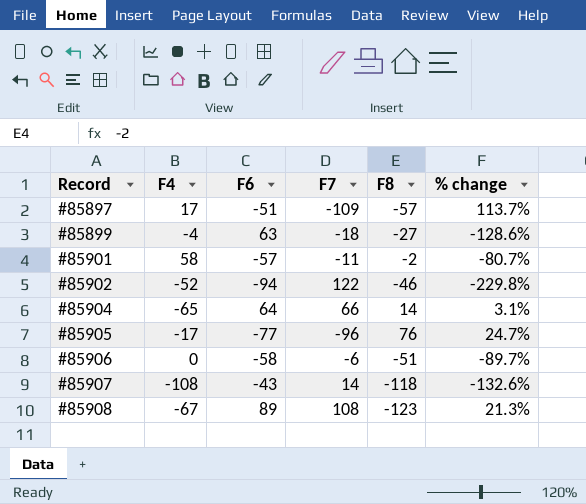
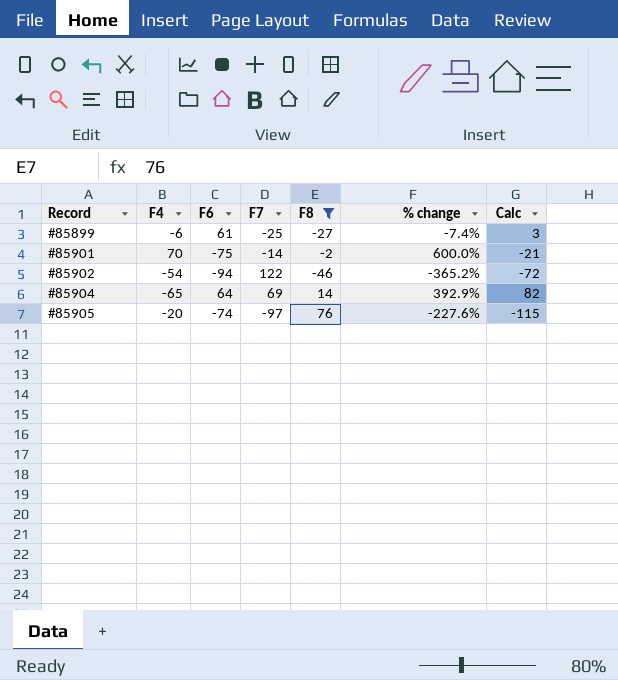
filter: none -> F8 >= -46
column % change | formula: ([F7] - [F6]) / [F6] -> ([F7] - [F8]) / [F8]
column Calc | formula: none -> [F4] + [F6] + [F7] + [F8]
#85899 | F4: -4 -> -6
#85899 | F6: 63 -> 61
#85899 | F7: -18 -> -25
#85901 | F4: 58 -> 70
#85901 | F6: -57 -> -75
#85901 | F7: -11 -> -14
#85902 | F4: -52 -> -54
#85904 | F7: 66 -> 69
#85905 | F4: -17 -> -20
#85905 | F6: -77 -> -74
#85905 | F7: -96 -> -97

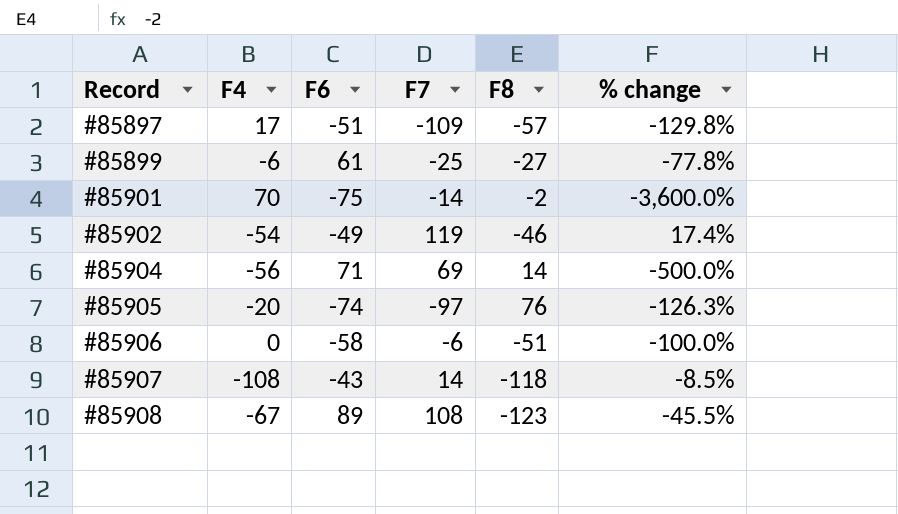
filter: F8 >= -46 -> none
column Calc | formula: [F4] + [F6] + [F7] + [F8] -> none
column % change | formula: ([F7] - [F8]) / [F8] -> ([F4] - [F8]) / [F8]
#85902 | F6: -94 -> -49
#85902 | F7: 122 -> 119
#85904 | F4: -65 -> -56
#85904 | F6: 64 -> 71

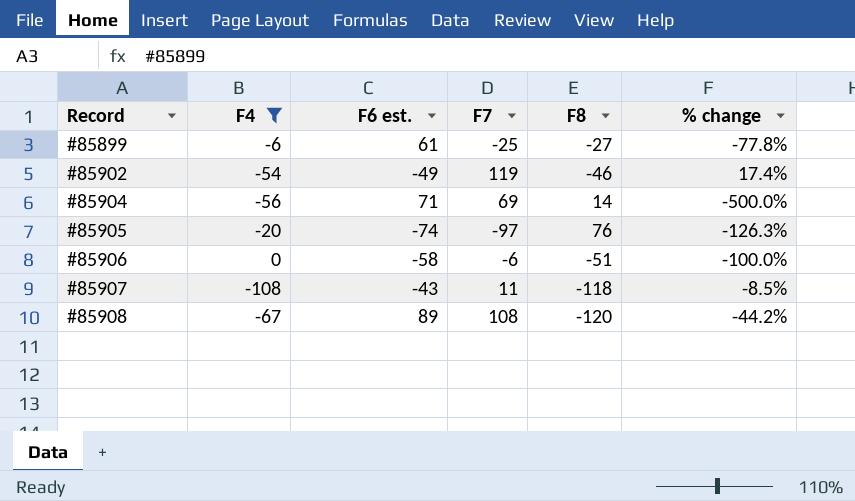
filter: none -> F4 <= 0
column name: F6 -> F6 est.
#85907 | F7: 14 -> 11
#85908 | F8: -123 -> -120
#85908 | % change: -45.5% -> -44.2%

